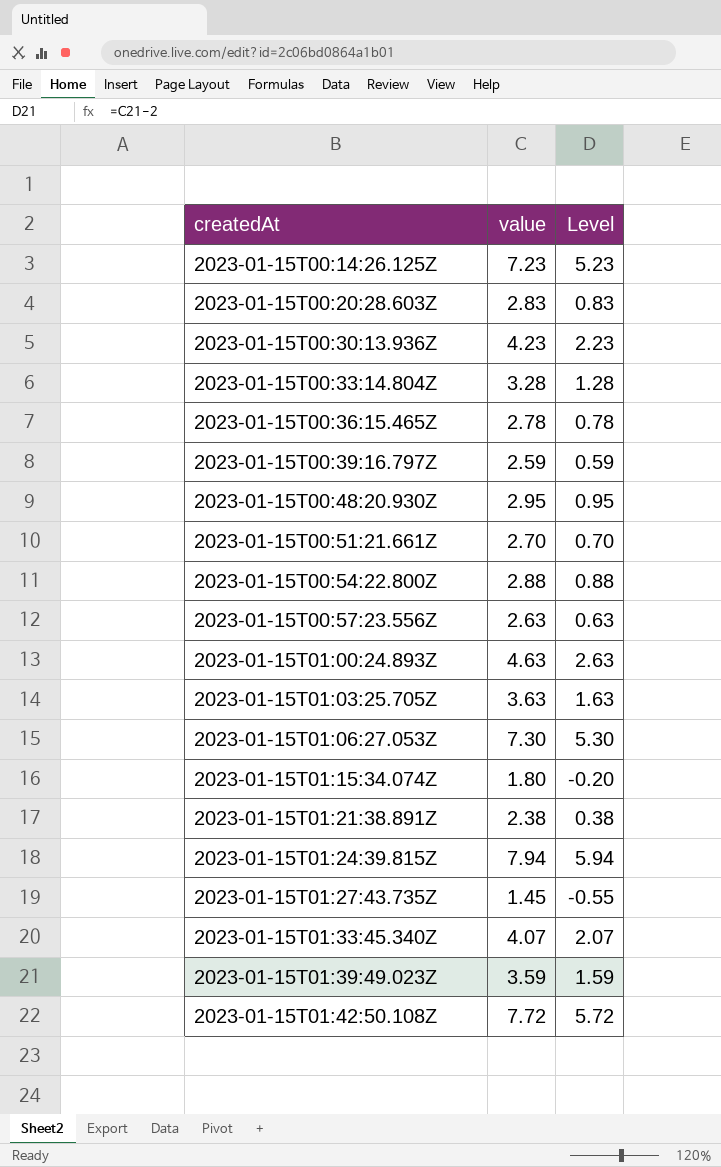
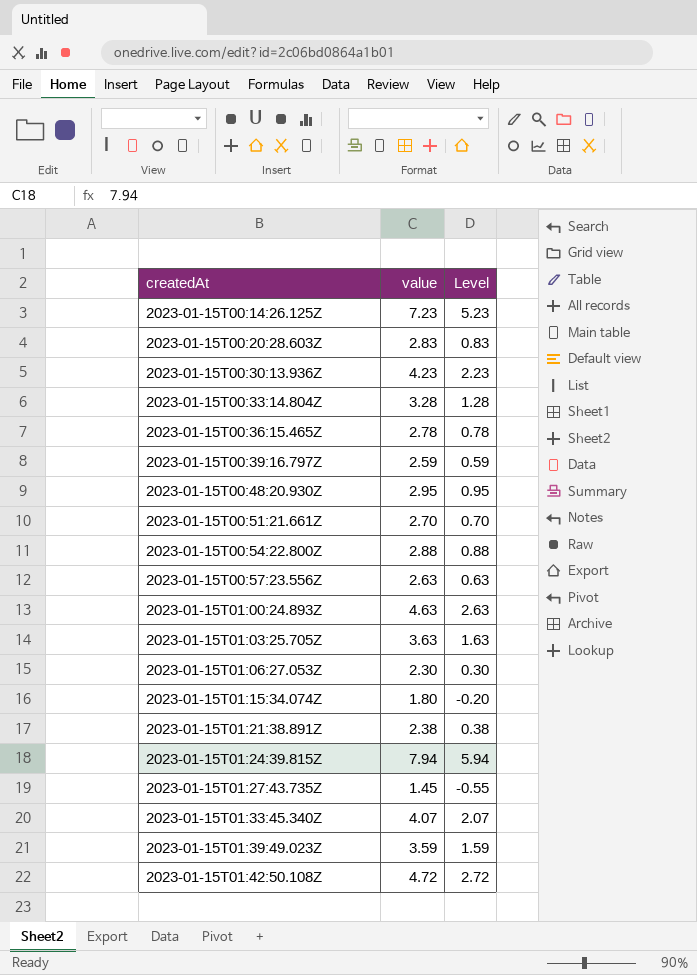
2023-01-15T01:06:27.053Z | value: 7.30 -> 2.30
2023-01-15T01:06:27.053Z | Level: 5.30 -> 0.30
2023-01-15T01:42:50.108Z | value: 7.72 -> 4.72
2023-01-15T01:42:50.108Z | Level: 5.72 -> 2.72

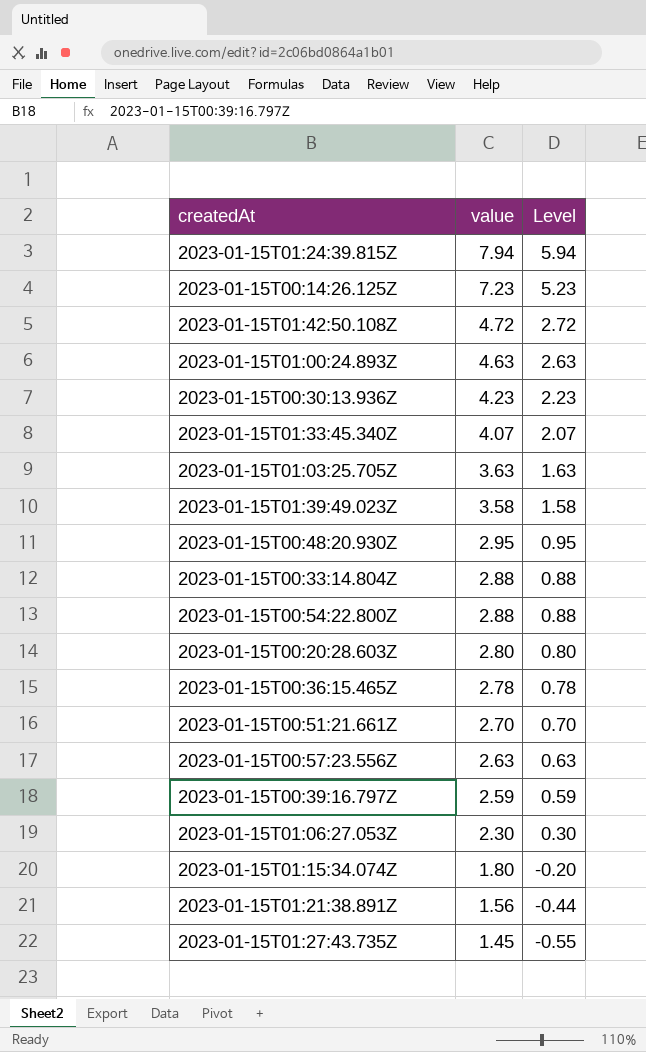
row order: createdAt ascending -> value descending
2023-01-15T01:39:49.023Z | value: 3.59 -> 3.58
2023-01-15T01:39:49.023Z | Level: 1.59 -> 1.58
2023-01-15T00:33:14.804Z | value: 3.28 -> 2.88
2023-01-15T00:33:14.804Z | Level: 1.28 -> 0.88
2023-01-15T00:20:28.603Z | value: 2.83 -> 2.80
2023-01-15T00:20:28.603Z | Level: 0.83 -> 0.80
2023-01-15T01:21:38.891Z | value: 2.38 -> 1.56
2023-01-15T01:21:38.891Z | Level: 0.38 -> -0.44

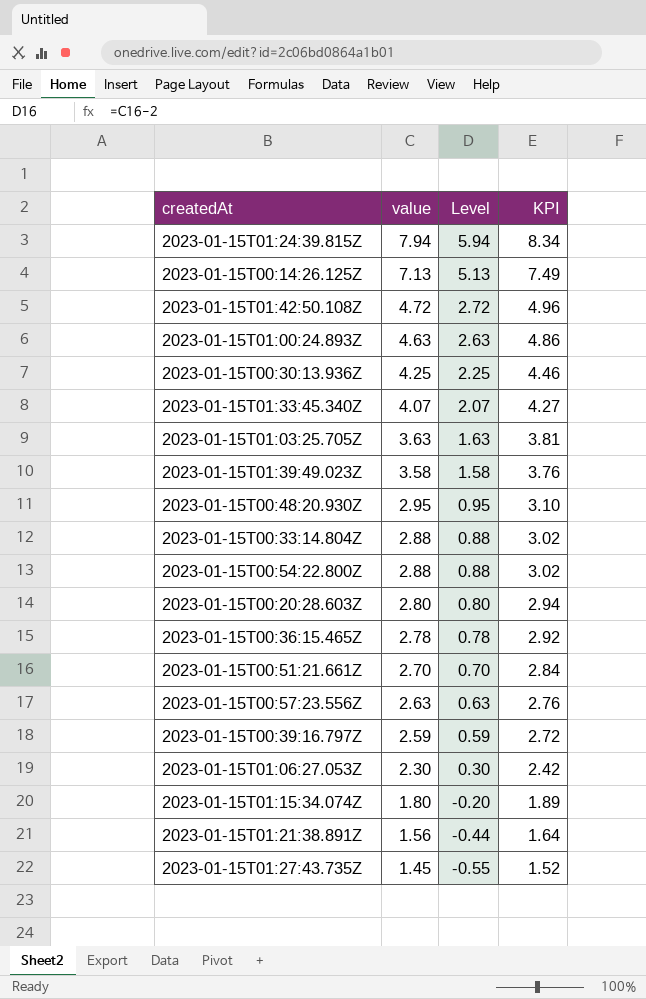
column KPI | formula: none -> [value] * 1.05
2023-01-15T00:14:26.125Z | value: 7.23 -> 7.13
2023-01-15T00:14:26.125Z | Level: 5.23 -> 5.13
2023-01-15T00:30:13.936Z | value: 4.23 -> 4.25
2023-01-15T00:30:13.936Z | Level: 2.23 -> 2.25

